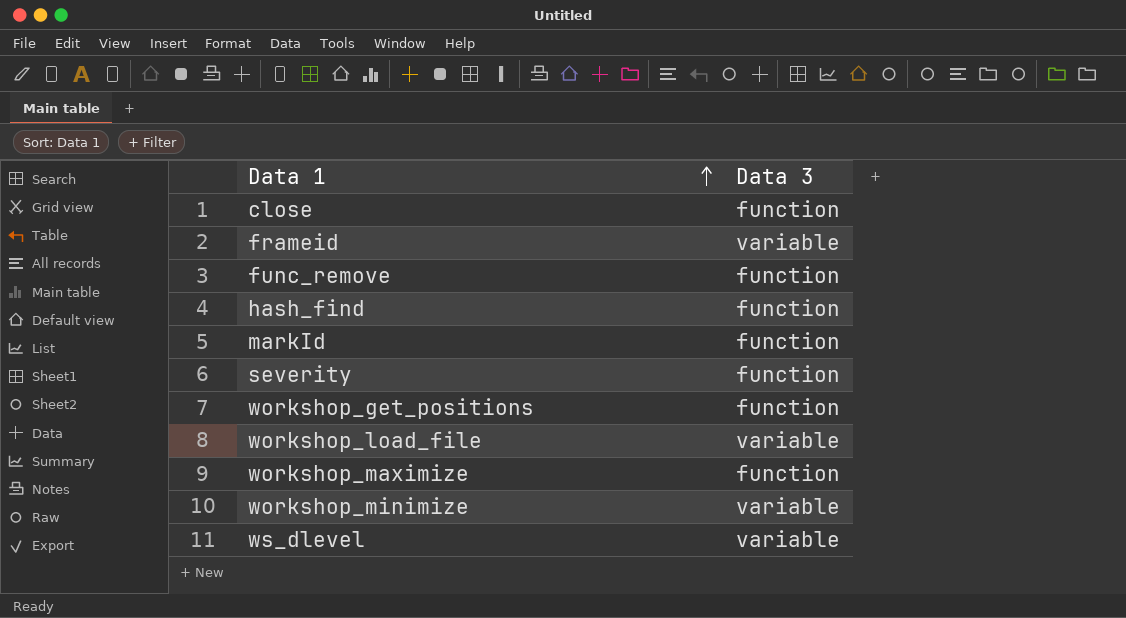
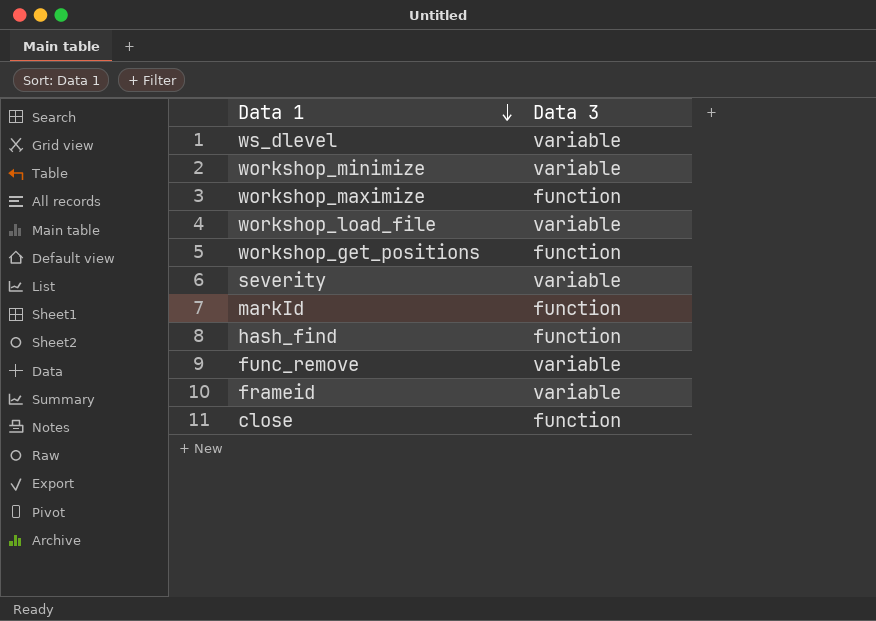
row order: Data 1 ascending -> Data 1 descending
severity | Data 3: function -> variable
func_remove | Data 3: function -> variable

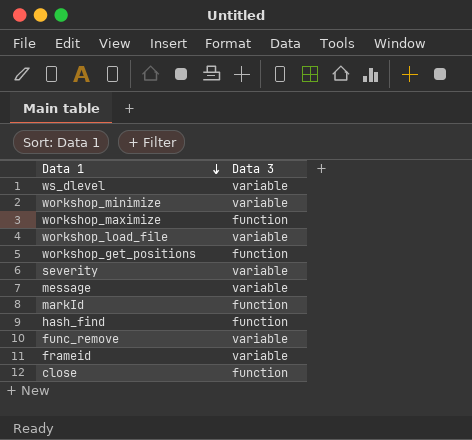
row message: none -> variable

